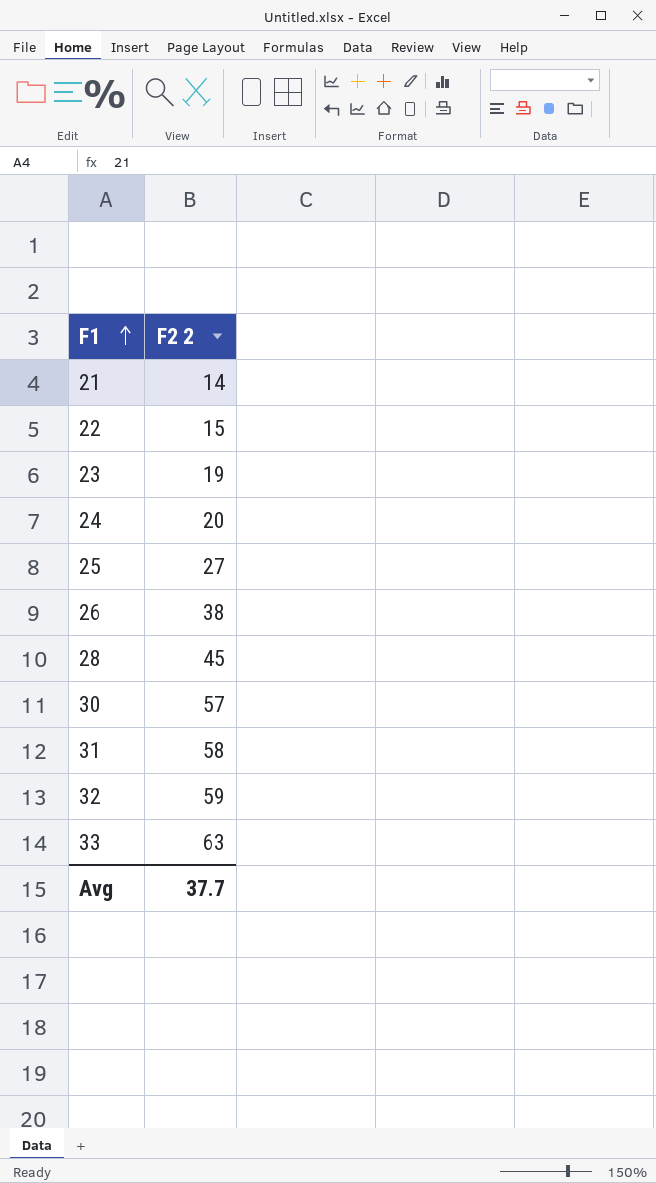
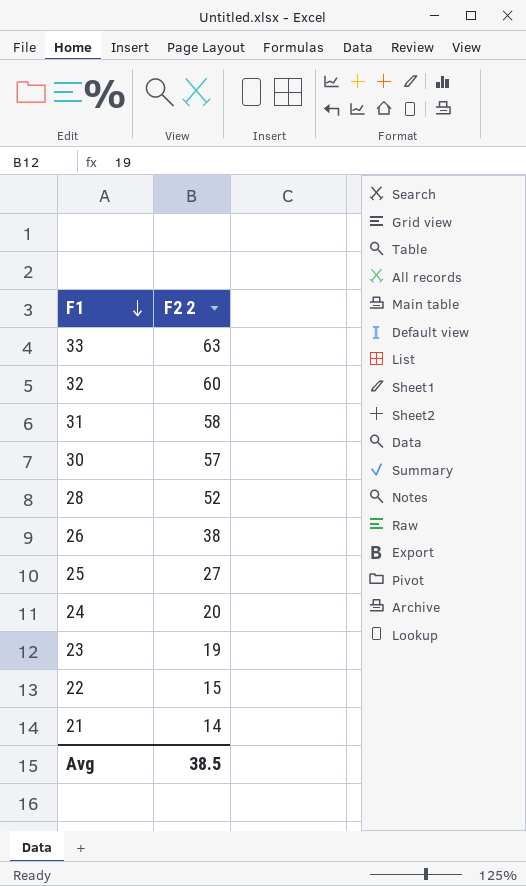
row order: F1 ascending -> F1 descending
32 | F2 2: 59 -> 60
28 | F2 2: 45 -> 52
Avg | F2 2: 37.7 -> 38.5

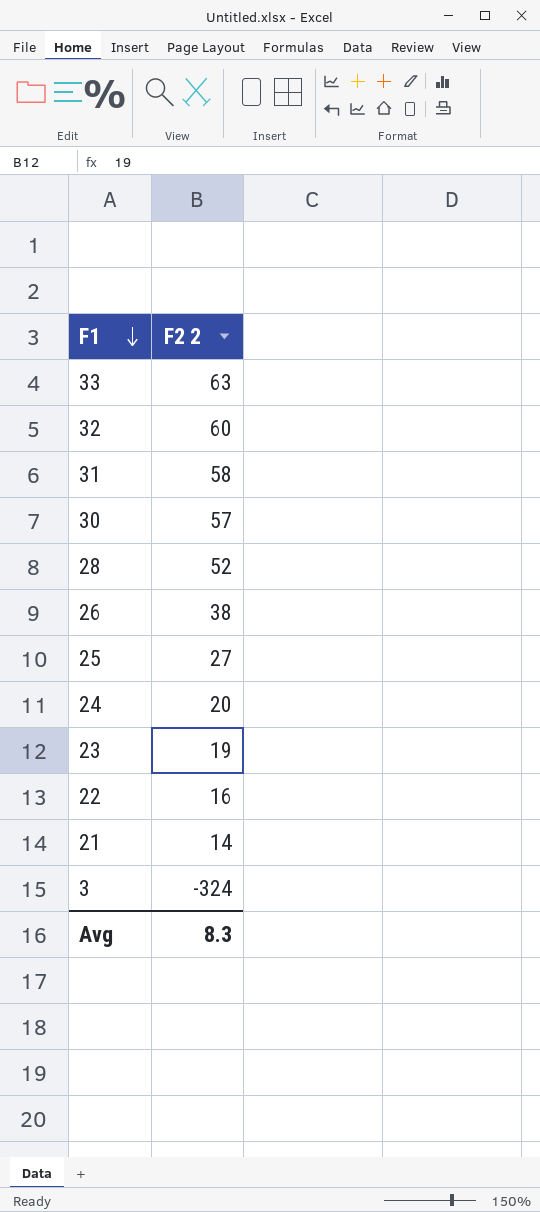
22 | F2 2: 15 -> 16
row 3: none -> -324
Avg | F2 2: 38.5 -> 8.3

